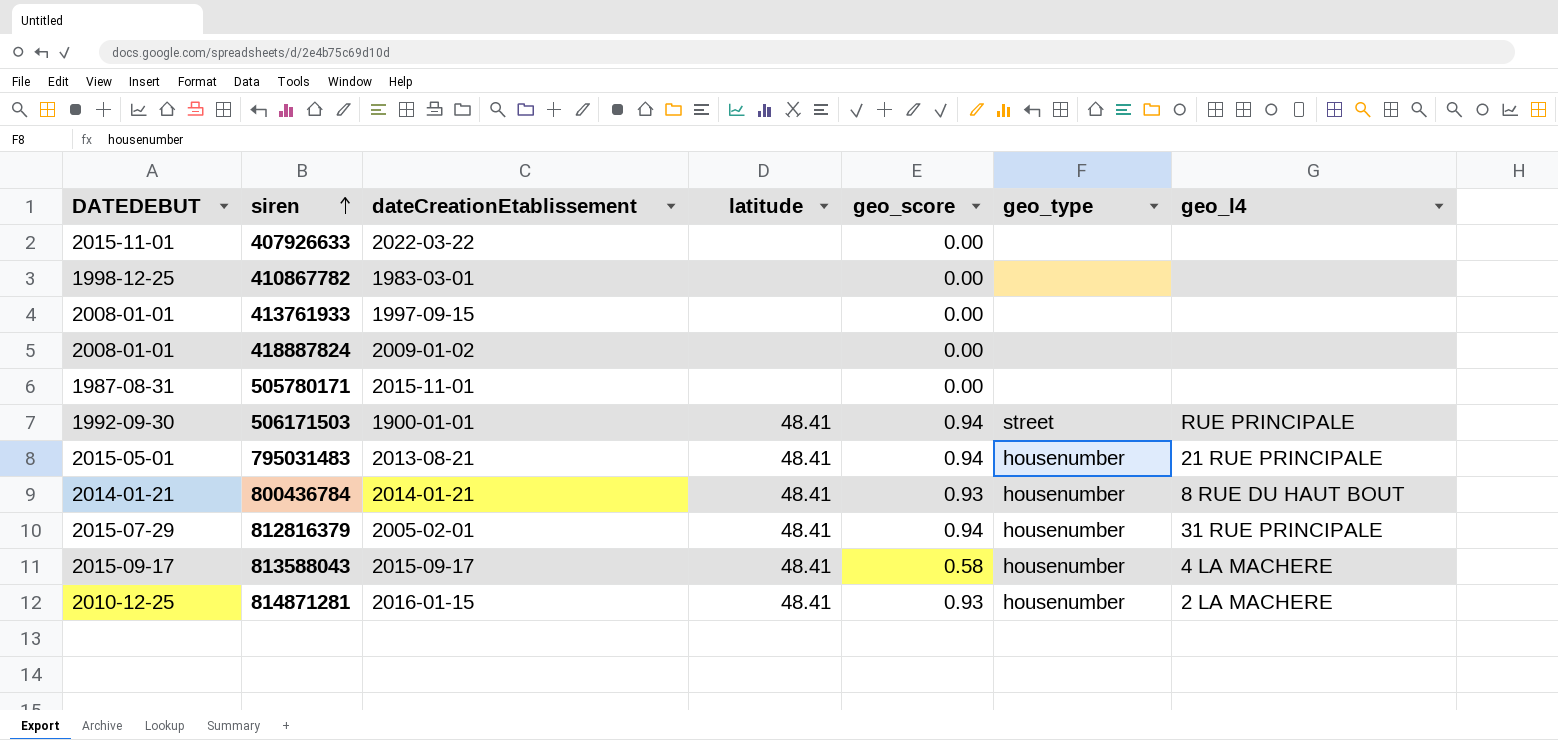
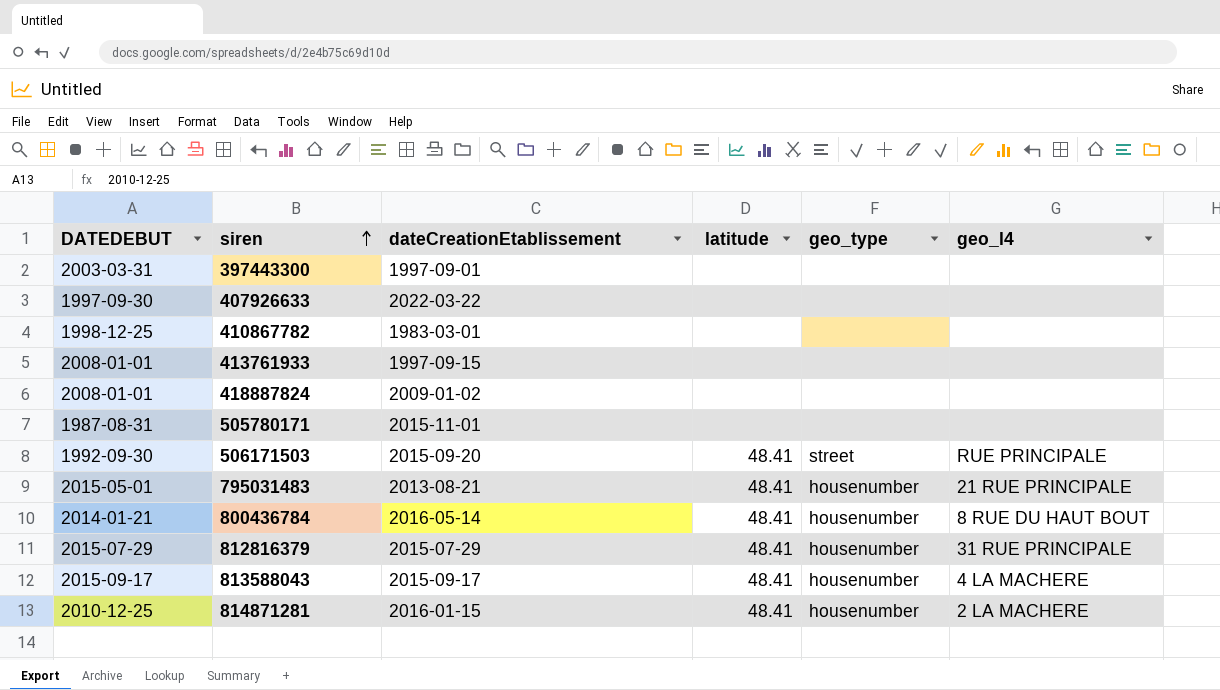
column geo_score | position: 5 -> none
row 397443300: none -> 2003-03-31 | 1997-09-01 | none | none | none
407926633 | DATEDEBUT: 2015-11-01 -> 1997-09-30
506171503 | dateCreationEtablissement: 1900-01-01 -> 2015-09-20
800436784 | dateCreationEtablissement: 2014-01-21 -> 2016-05-14
812816379 | dateCreationEtablissement: 2005-02-01 -> 2015-07-29

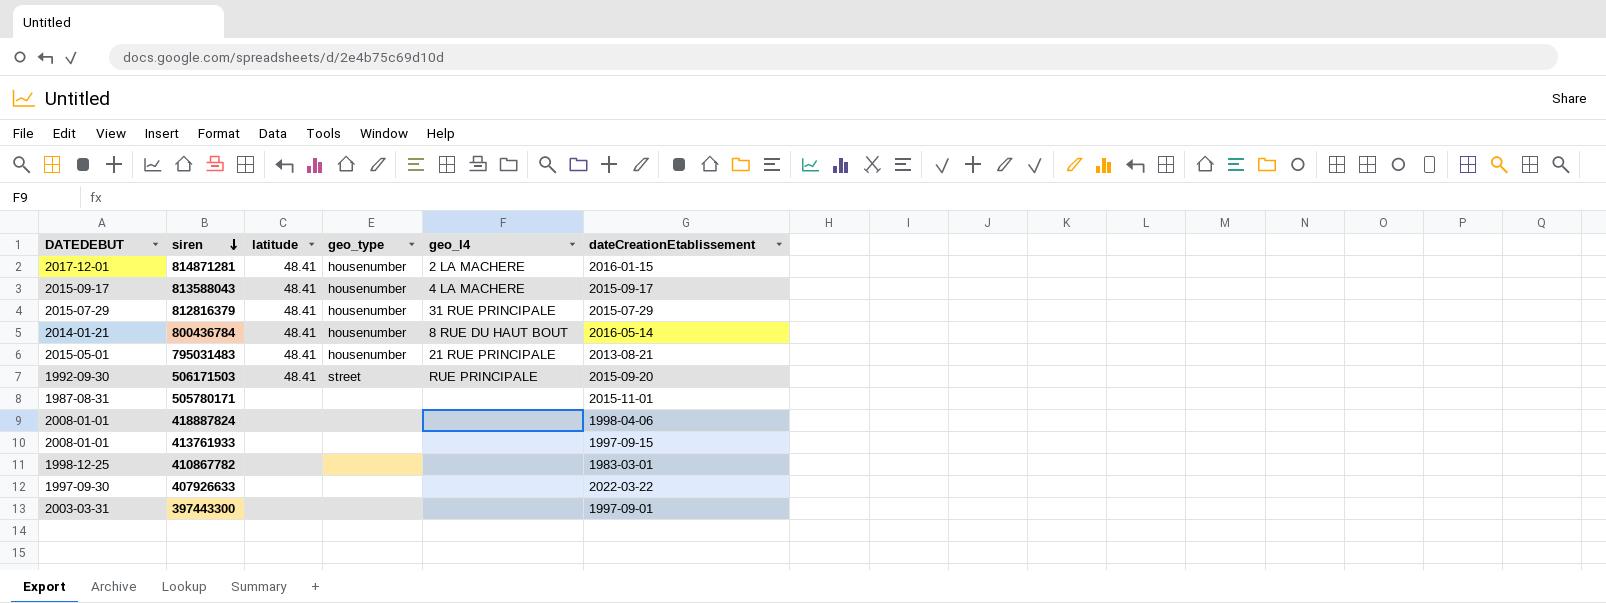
row order: siren ascending -> siren descending
column dateCreationEtablissement | position: 3 -> 6
814871281 | DATEDEBUT: 2010-12-25 -> 2017-12-01
418887824 | dateCreationEtablissement: 2009-01-02 -> 1998-04-06

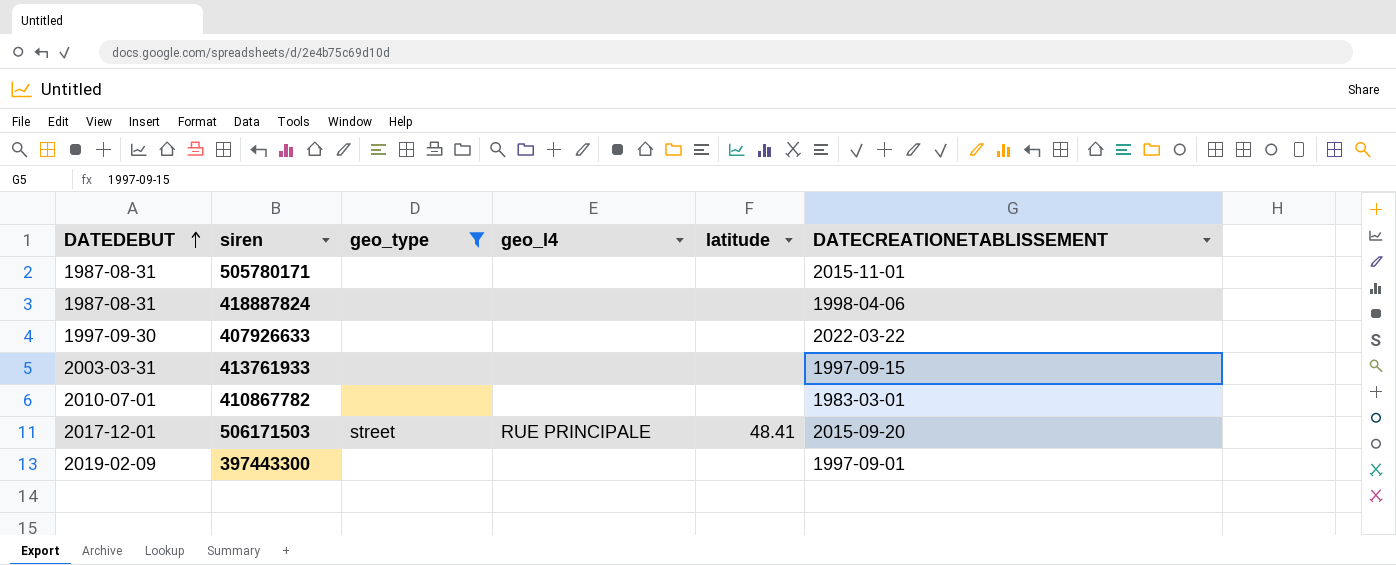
filter: none -> geo_type != housenumber
row order: siren descending -> DATEDEBUT ascending
column latitude | position: 3 -> 5
column name: dateCreationEtablissement -> DATECREATIONETABLISSEMENT
418887824 | DATEDEBUT: 2008-01-01 -> 1987-08-31
413761933 | DATEDEBUT: 2008-01-01 -> 2003-03-31
410867782 | DATEDEBUT: 1998-12-25 -> 2010-07-01
506171503 | DATEDEBUT: 1992-09-30 -> 2017-12-01
397443300 | DATEDEBUT: 2003-03-31 -> 2019-02-09

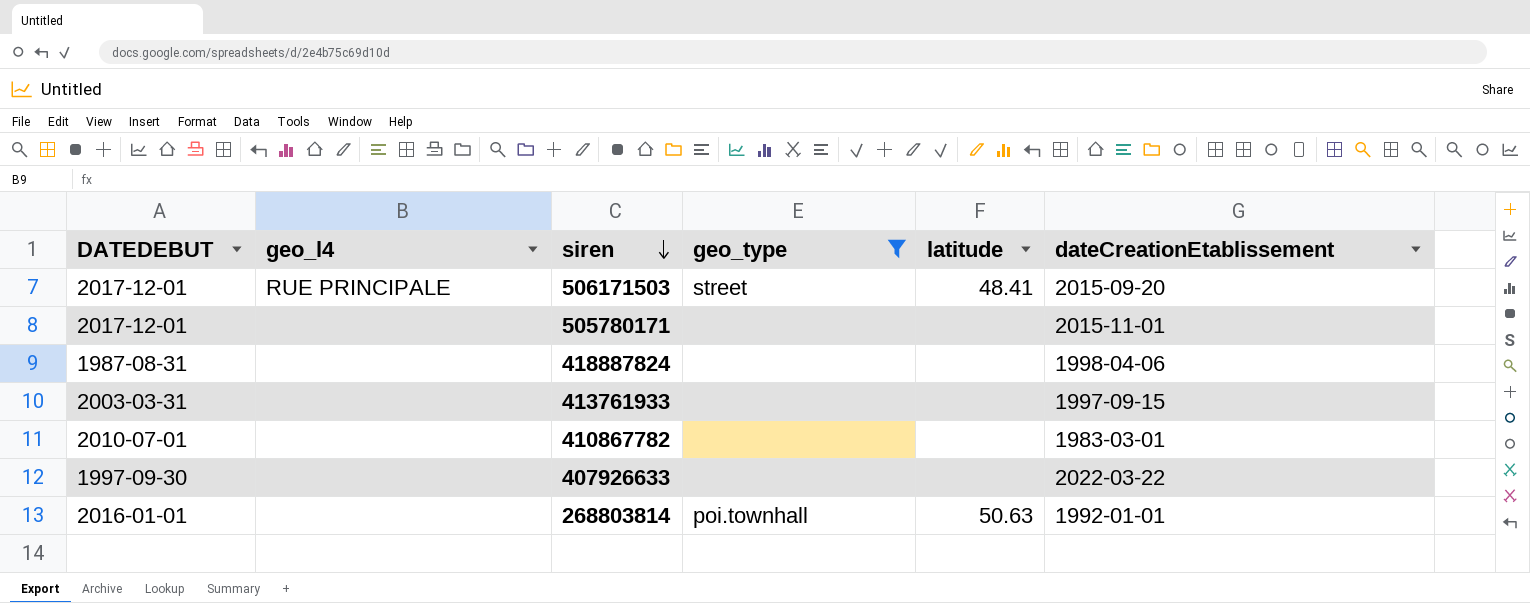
row order: DATEDEBUT ascending -> siren descending
column geo_l4 | position: 4 -> 2
column name: DATECREATIONETABLISSEMENT -> dateCreationEtablissement
row 397443300: 2019-02-09 | none | none | none | 1997-09-01 -> none
505780171 | DATEDEBUT: 1987-08-31 -> 2017-12-01
row 268803814: none -> 2016-01-01 | none | poi.townhall | 50.63 | 1992-01-01

